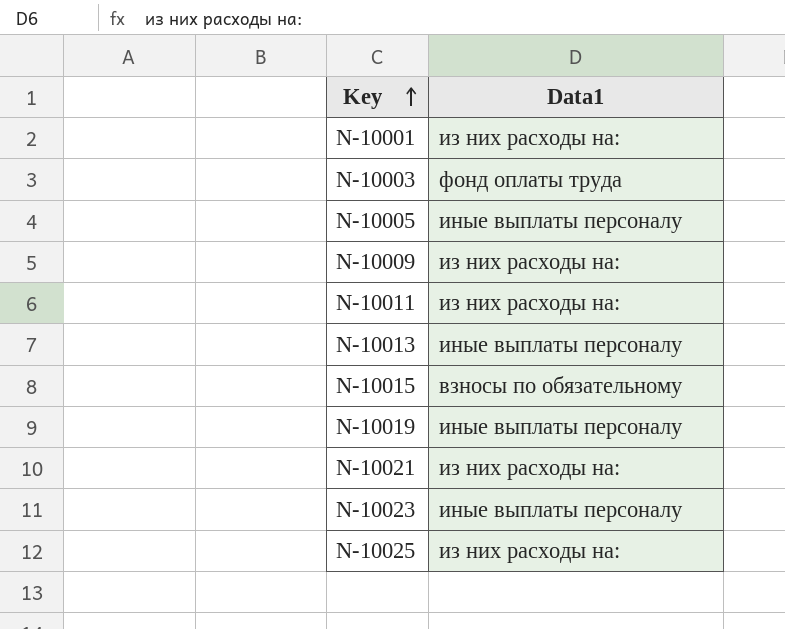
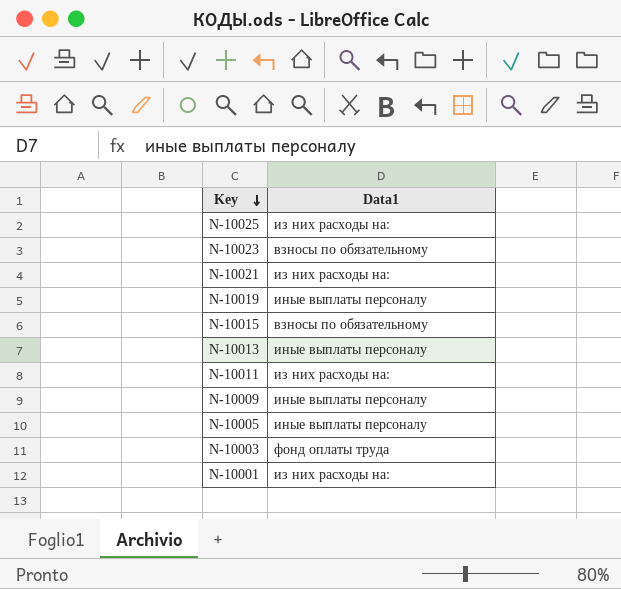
row order: Key ascending -> Key descending
N-10023 | Data1: иные выплаты персоналу -> взносы по обязательному
N-10009 | Data1: из них расходы на: -> иные выплаты персоналу

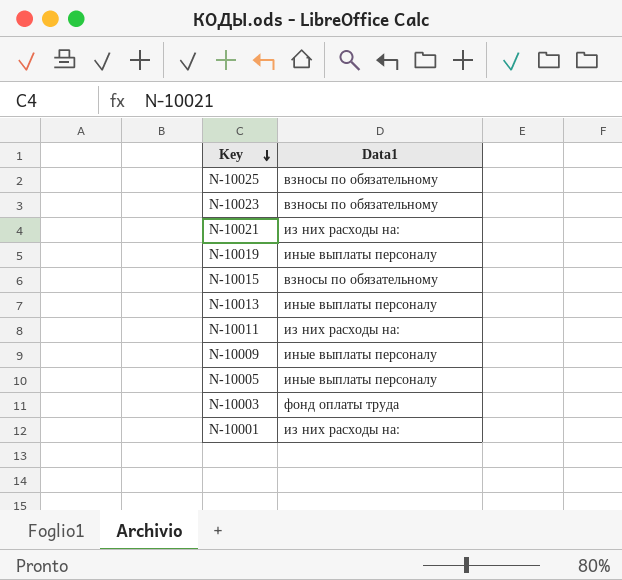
N-10025 | Data1: из них расходы на: -> взносы по обязательному

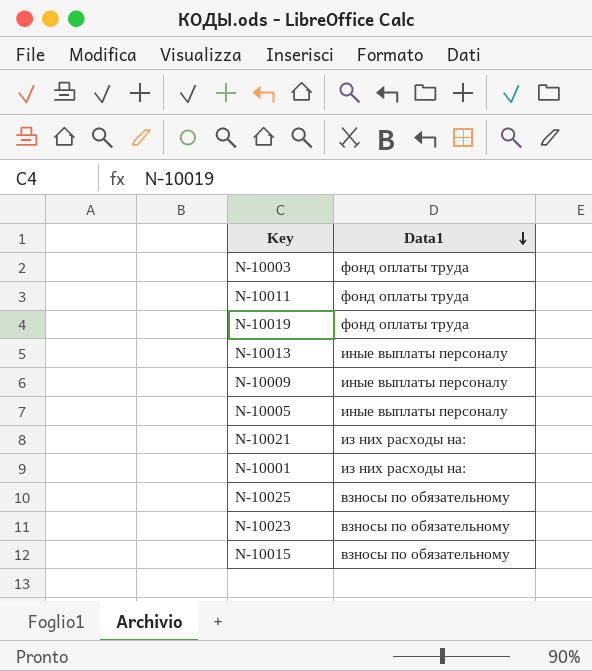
row order: Key descending -> Data1 descending
N-10011 | Data1: из них расходы на: -> фонд оплаты труда
N-10019 | Data1: иные выплаты персоналу -> фонд оплаты труда

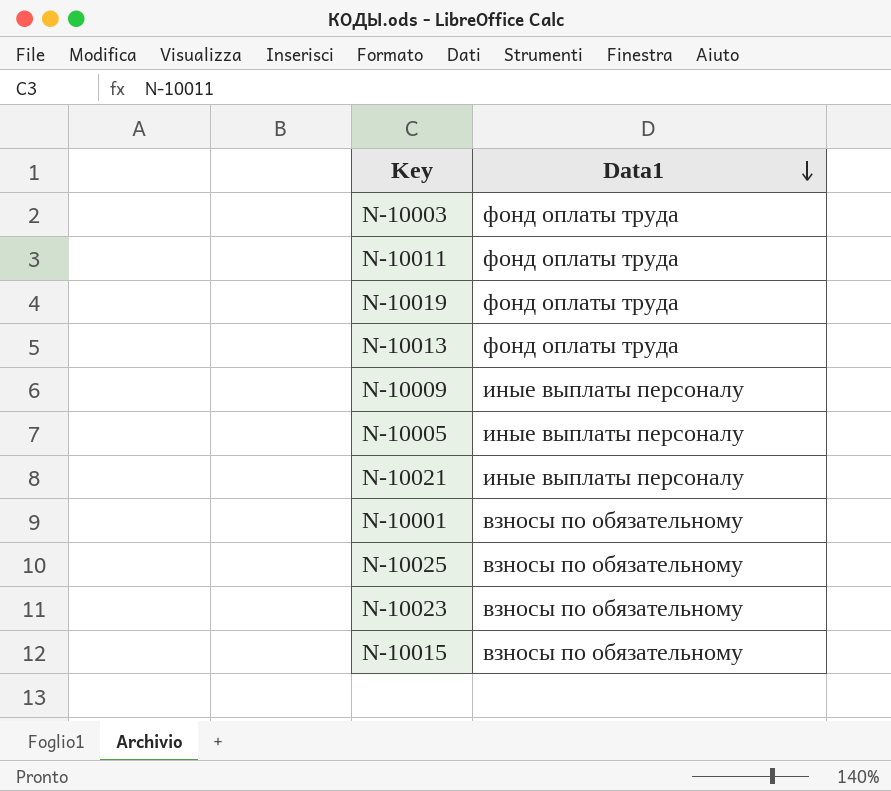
N-10013 | Data1: иные выплаты персоналу -> фонд оплаты труда
N-10021 | Data1: из них расходы на: -> иные выплаты персоналу
N-10001 | Data1: из них расходы на: -> взносы по обязательному

